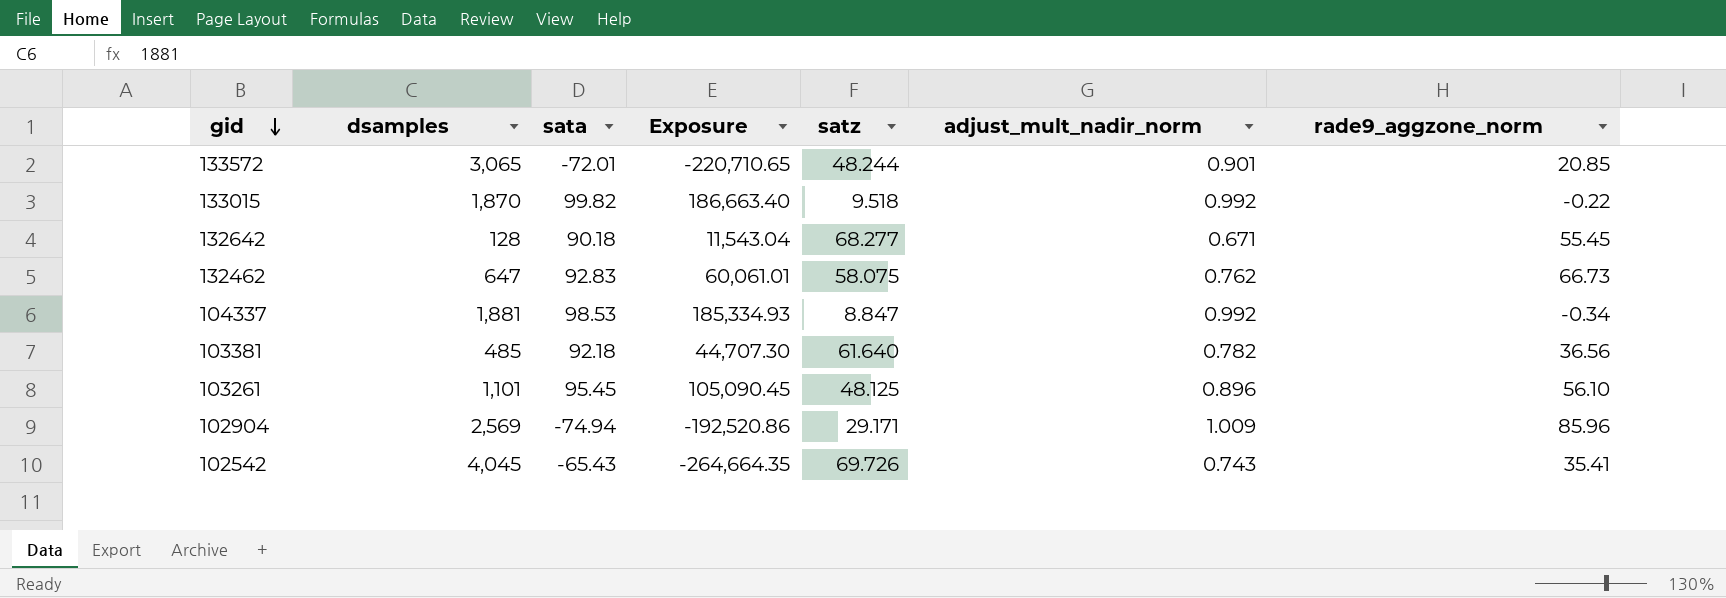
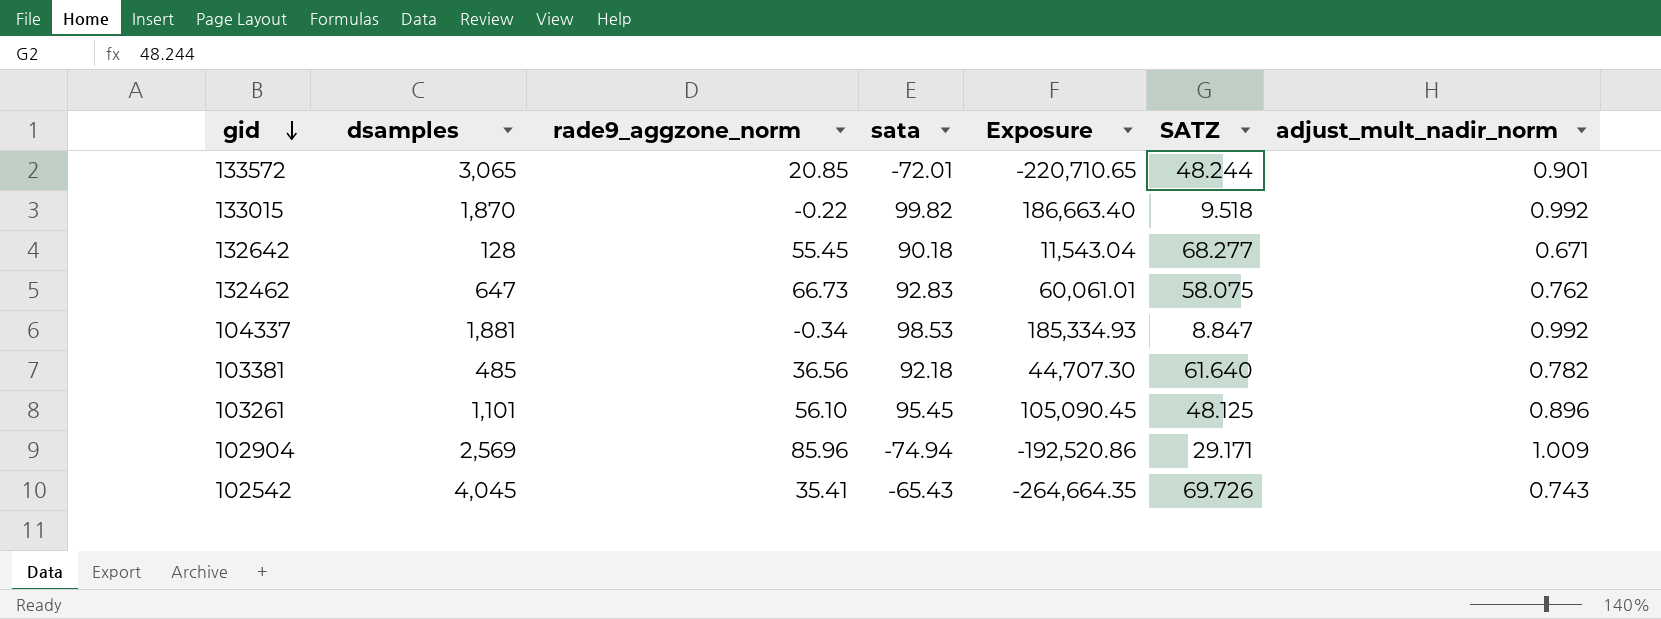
column rade9_aggzone_norm | position: 7 -> 3
column name: satz -> SATZ

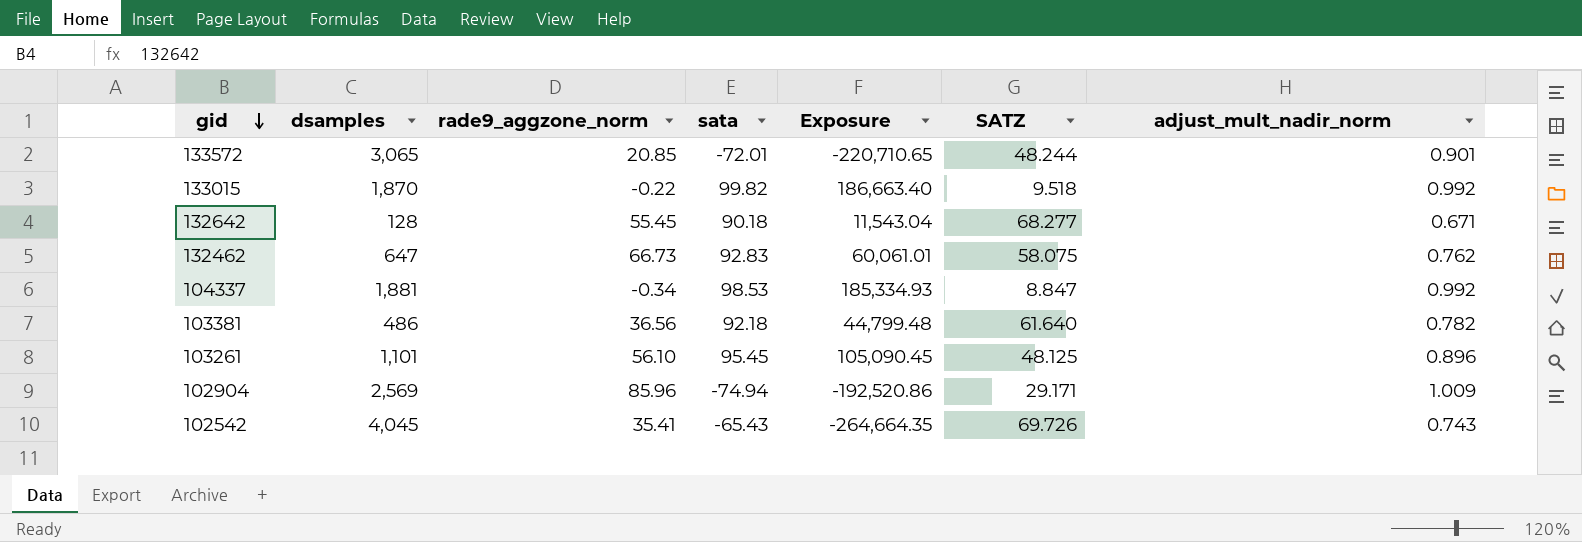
103381 | dsamples: 485 -> 486
103381 | Exposure: 44,707.30 -> 44,799.48

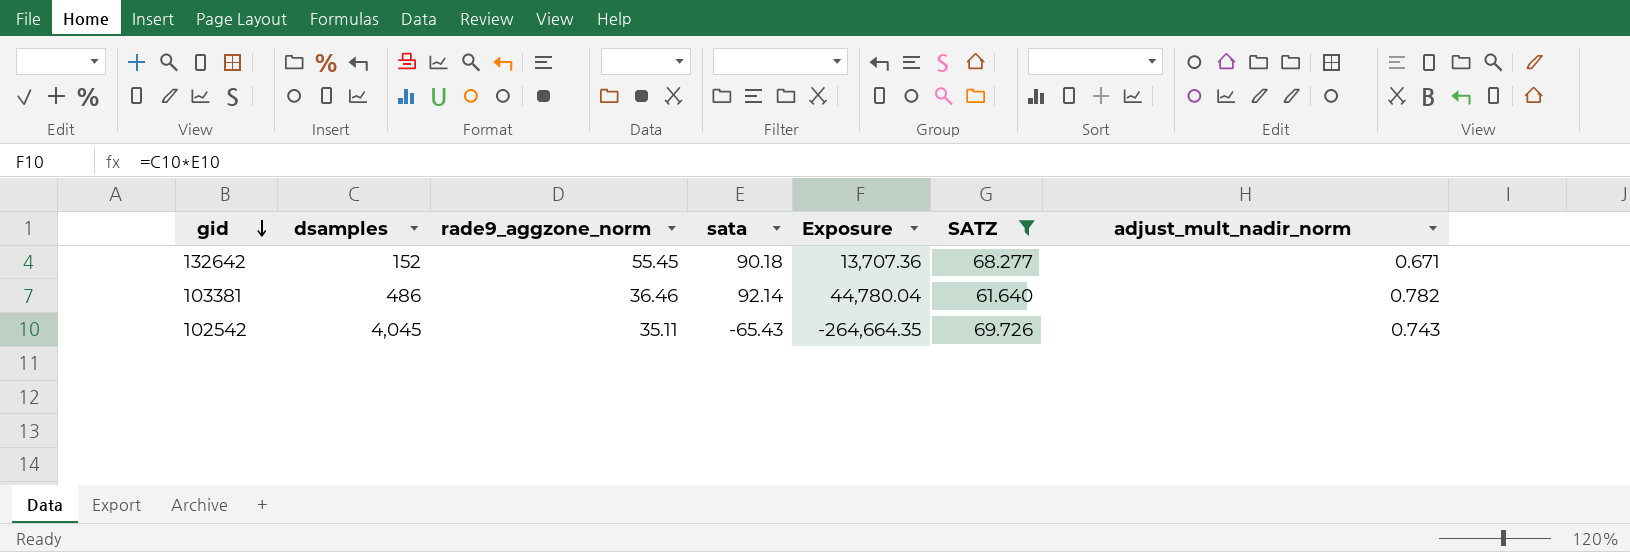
filter: none -> SATZ >= 61.640
132642 | dsamples: 128 -> 152
132642 | Exposure: 11,543.04 -> 13,707.36
103381 | rade9_aggzone_norm: 36.56 -> 36.46
103381 | sata: 92.18 -> 92.14
103381 | Exposure: 44,799.48 -> 44,780.04
102542 | rade9_aggzone_norm: 35.41 -> 35.11

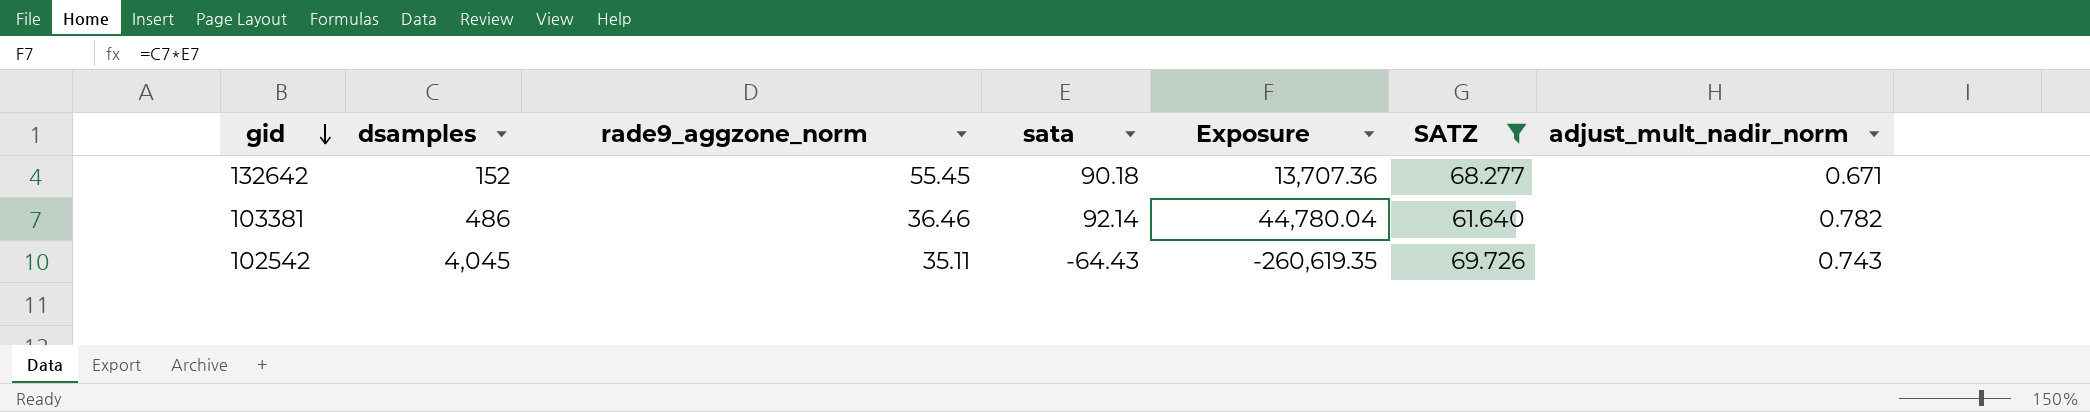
102542 | sata: -65.43 -> -64.43
102542 | Exposure: -264,664.35 -> -260,619.35

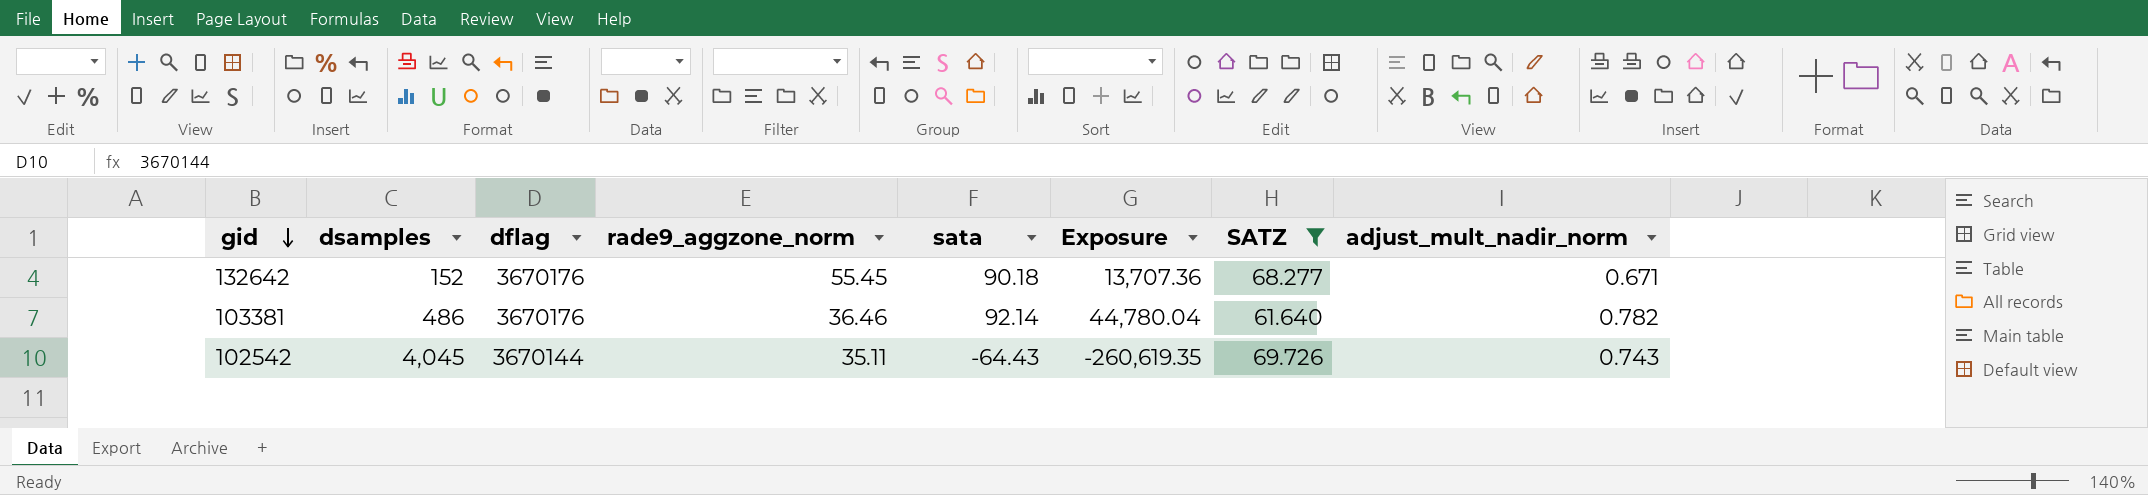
column dflag | position: none -> 3

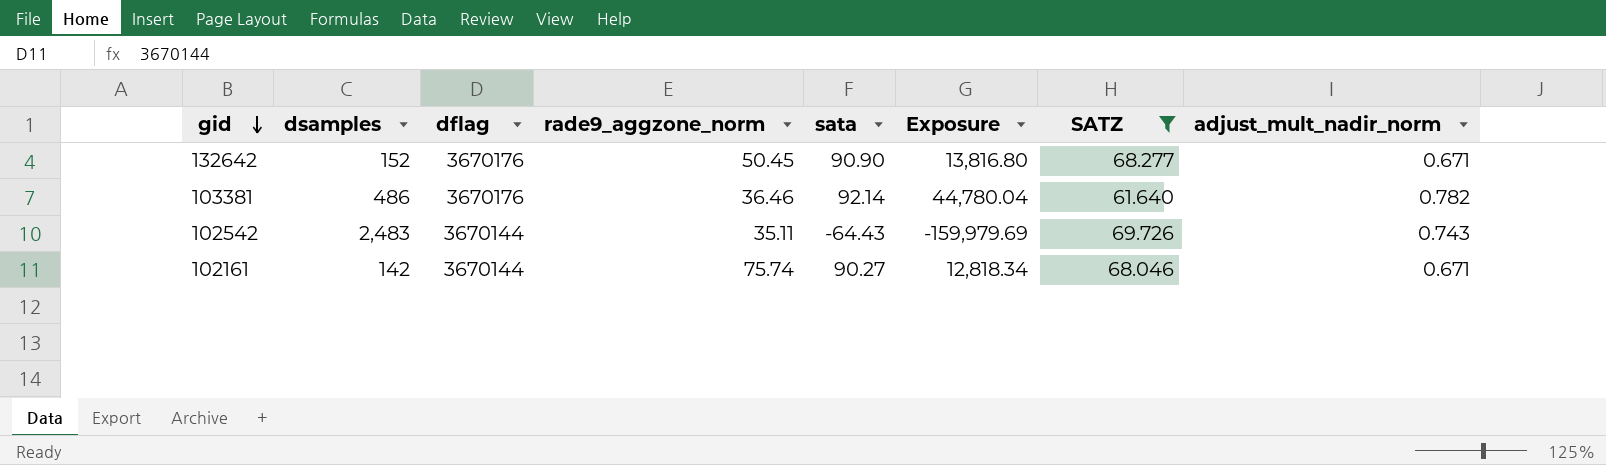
132642 | rade9_aggzone_norm: 55.45 -> 50.45
132642 | sata: 90.18 -> 90.90
132642 | Exposure: 13,707.36 -> 13,816.80
102542 | dsamples: 4,045 -> 2,483
102542 | Exposure: -260,619.35 -> -159,979.69
row 102161: none -> 142 | 3670144 | 75.74 | 90.27 | 12,818.34 | 68.046 | 0.671

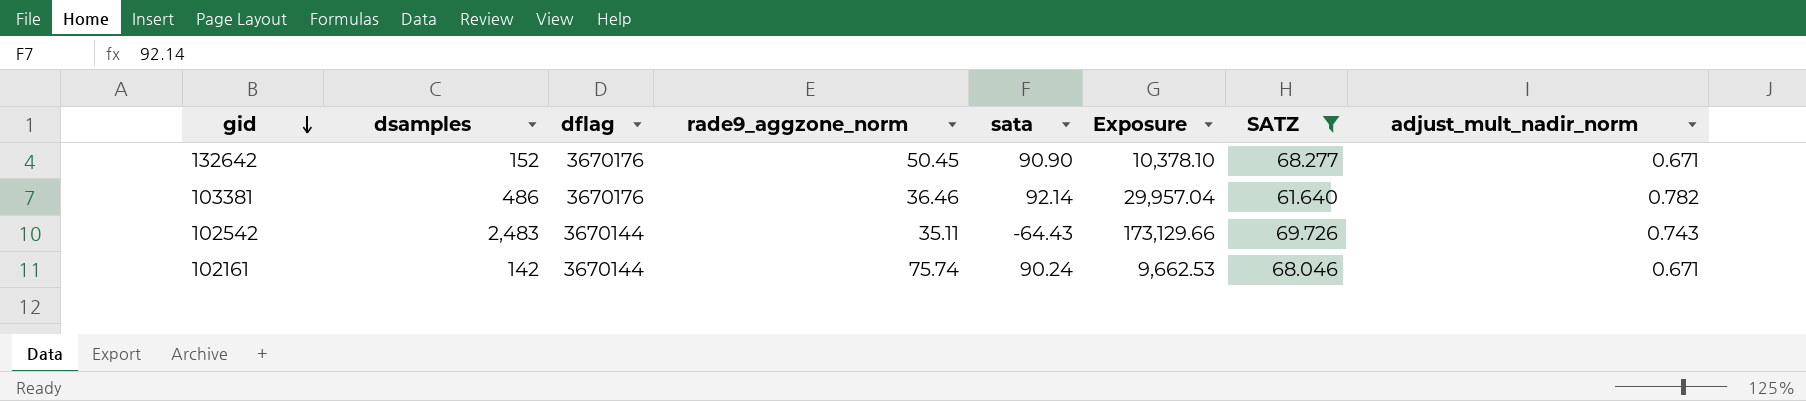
column Exposure | formula: [dsamples] * [sata] -> [dsamples] * [SATZ]
102161 | sata: 90.27 -> 90.24

